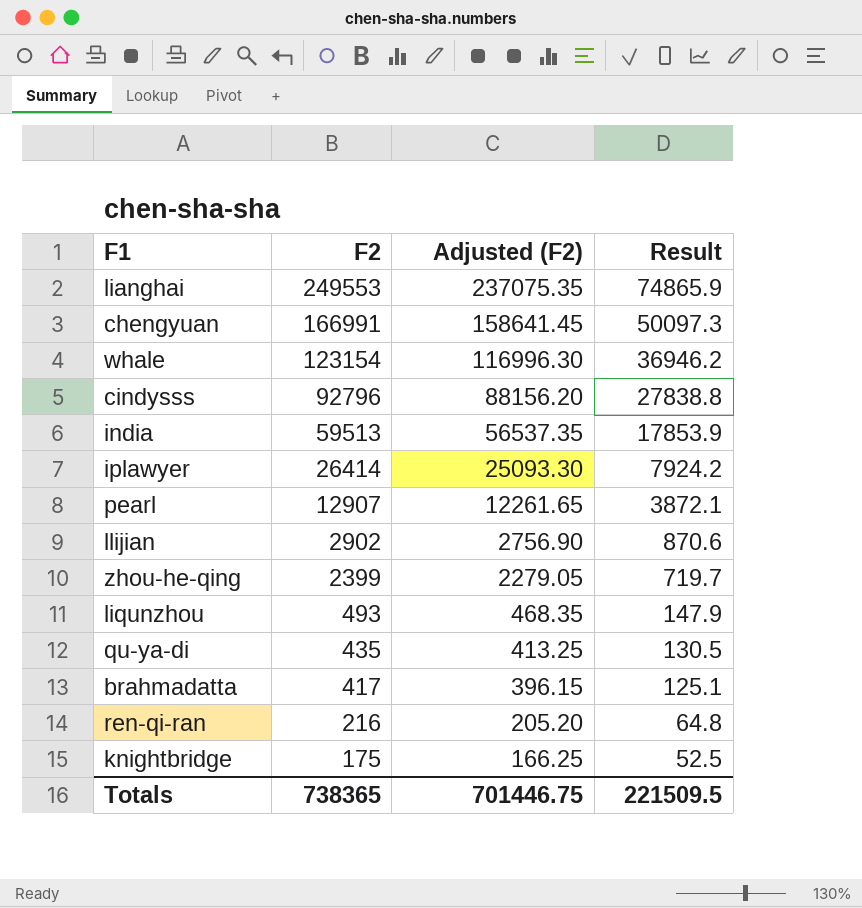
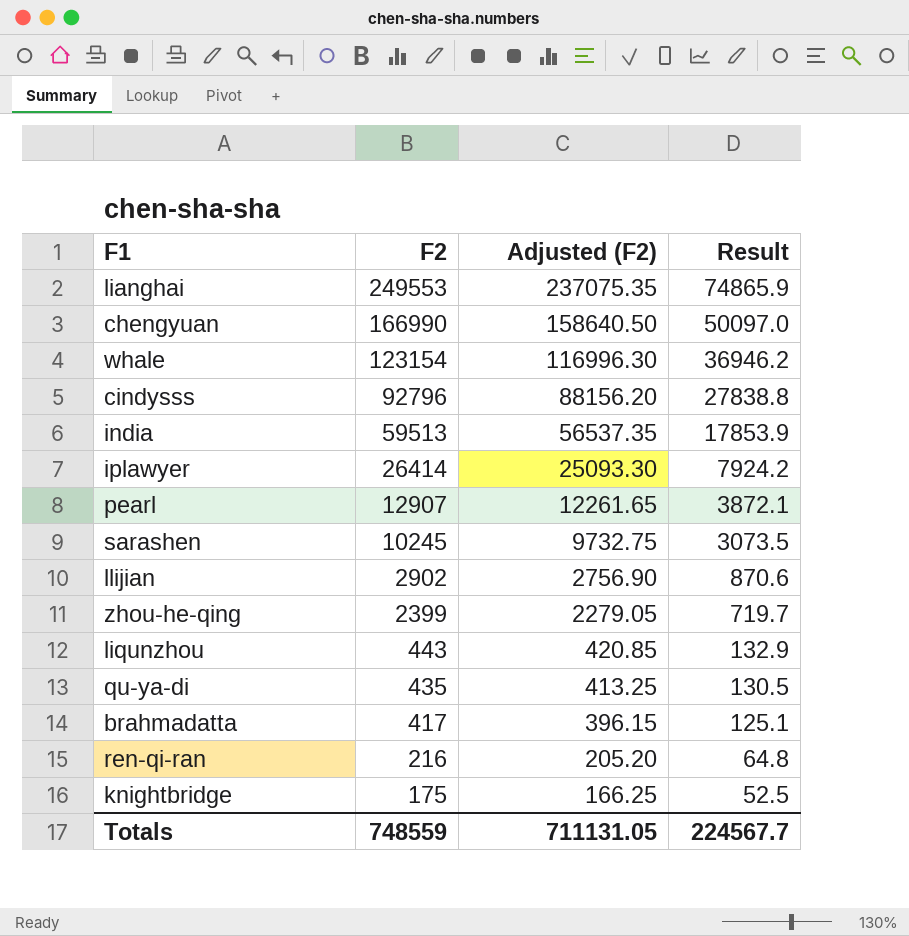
chengyuan | F2: 166991 -> 166990
chengyuan | Adjusted (F2): 158641.45 -> 158640.50
chengyuan | Result: 50097.3 -> 50097.0
row sarashen: none -> 10245 | 9732.75 | 3073.5
liqunzhou | F2: 493 -> 443
liqunzhou | Adjusted (F2): 468.35 -> 420.85
liqunzhou | Result: 147.9 -> 132.9
Totals | F2: 738365 -> 748559
Totals | Adjusted (F2): 701446.75 -> 711131.05
Totals | Result: 221509.5 -> 224567.7

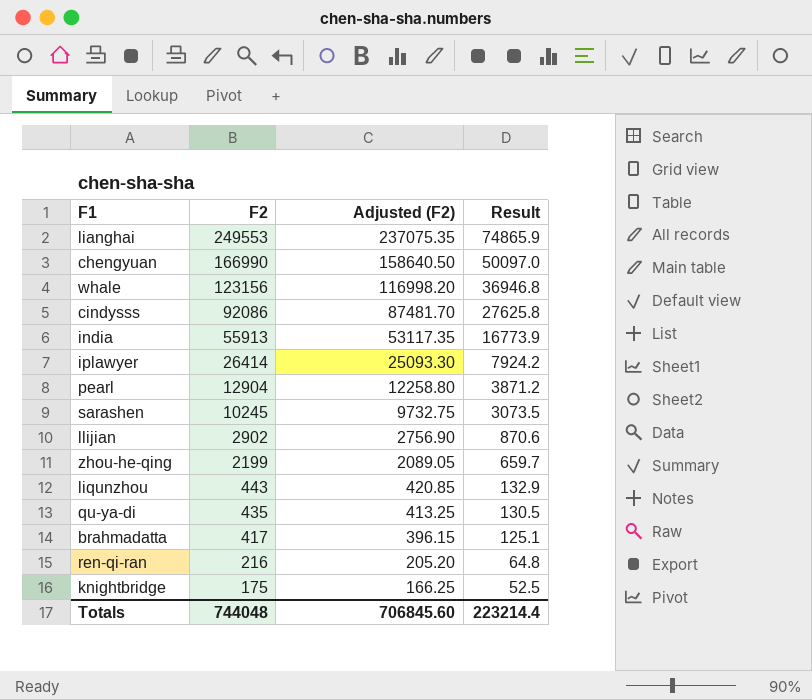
whale | F2: 123154 -> 123156
whale | Adjusted (F2): 116996.30 -> 116998.20
whale | Result: 36946.2 -> 36946.8
cindysss | F2: 92796 -> 92086
cindysss | Adjusted (F2): 88156.20 -> 87481.70
cindysss | Result: 27838.8 -> 27625.8
india | F2: 59513 -> 55913
india | Adjusted (F2): 56537.35 -> 53117.35
india | Result: 17853.9 -> 16773.9
pearl | F2: 12907 -> 12904
pearl | Adjusted (F2): 12261.65 -> 12258.80
pearl | Result: 3872.1 -> 3871.2
zhou-he-qing | F2: 2399 -> 2199
zhou-he-qing | Adjusted (F2): 2279.05 -> 2089.05
zhou-he-qing | Result: 719.7 -> 659.7
Totals | F2: 748559 -> 744048
Totals | Adjusted (F2): 711131.05 -> 706845.60
Totals | Result: 224567.7 -> 223214.4

